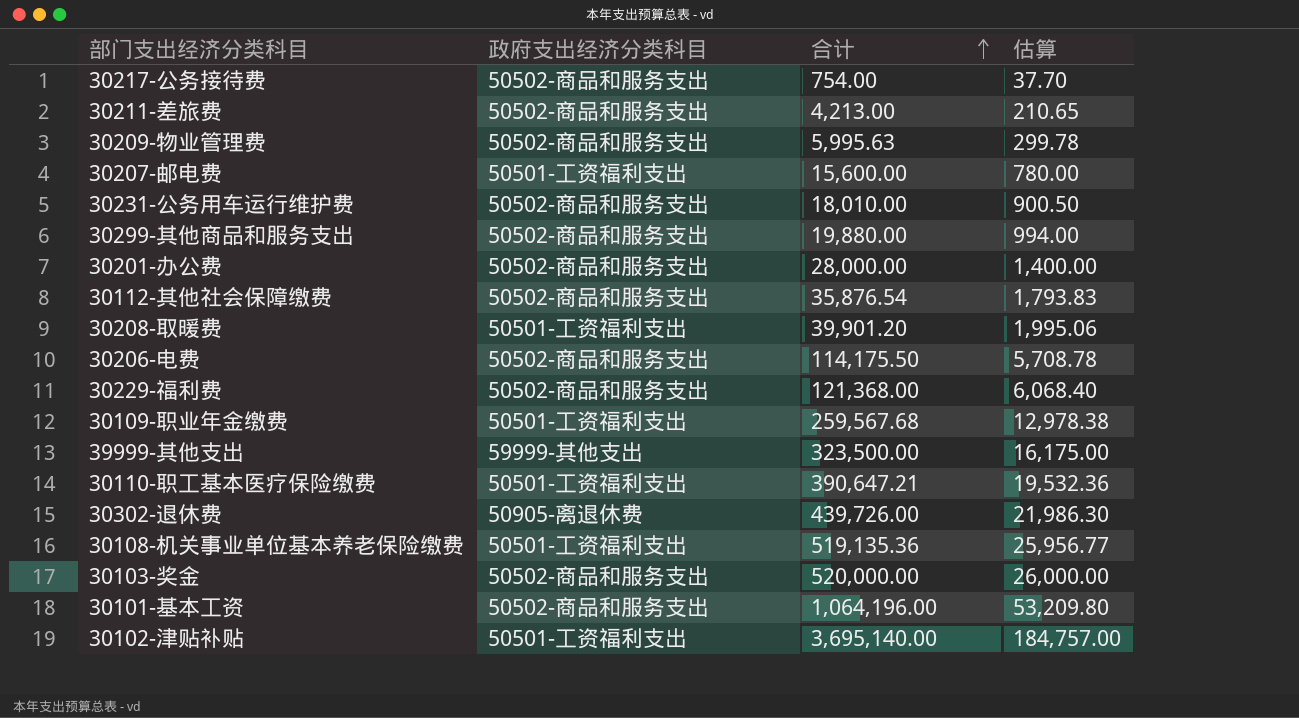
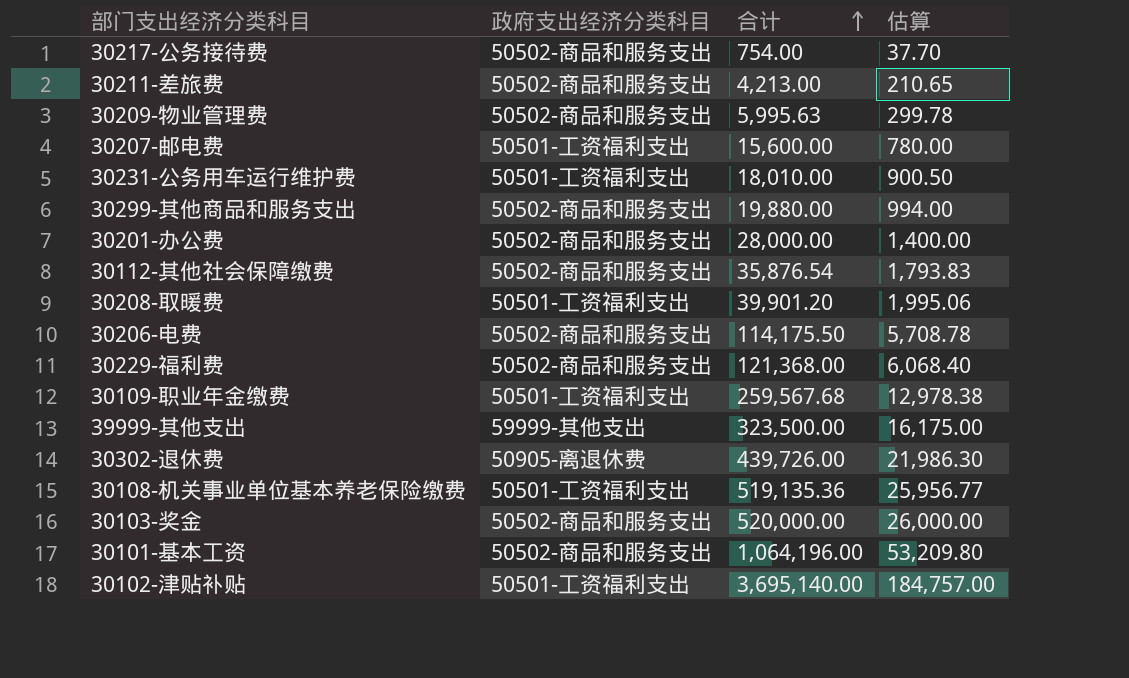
row 30110-职工基本医疗保险缴费: 50501-工资福利支出 | 390,647.21 | 19,532.36 -> none
30231-公务用车运行维护费 | 政府支出经济分类科目: 50502-商品和服务支出 -> 50501-工资福利支出

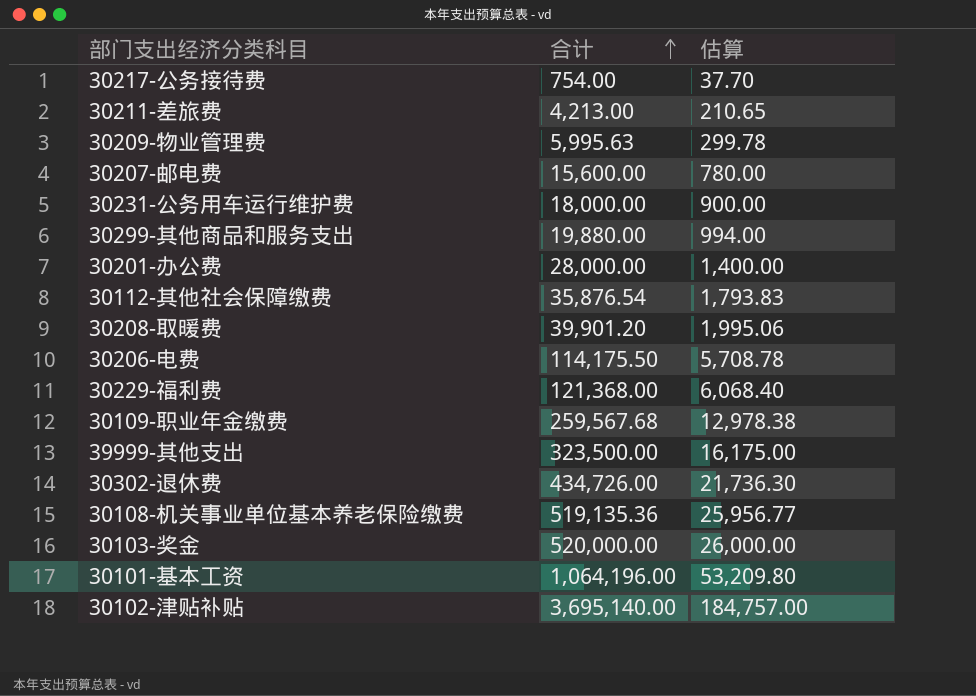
column 政府支出经济分类科目 | position: 2 -> none
30231-公务用车运行维护费 | 合计: 18,010.00 -> 18,000.00
30231-公务用车运行维护费 | 估算: 900.50 -> 900.00
30302-退休费 | 合计: 439,726.00 -> 434,726.00
30302-退休费 | 估算: 21,986.30 -> 21,736.30

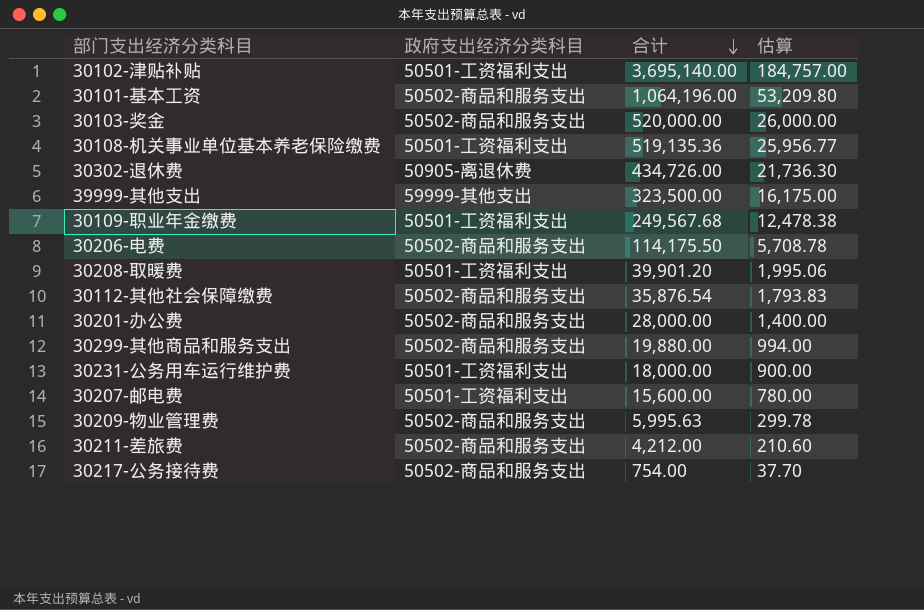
row order: 合计 ascending -> 合计 descending
column 政府支出经济分类科目 | position: none -> 2
row 30229-福利费: 121,368.00 | 6,068.40 -> none
30109-职业年金缴费 | 合计: 259,567.68 -> 249,567.68
30109-职业年金缴费 | 估算: 12,978.38 -> 12,478.38
30211-差旅费 | 合计: 4,213.00 -> 4,212.00
30211-差旅费 | 估算: 210.65 -> 210.60

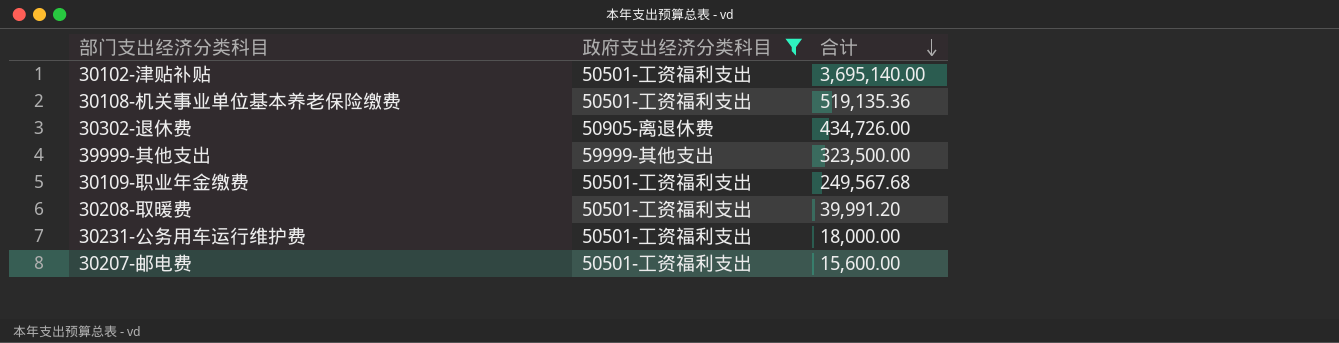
filter: none -> 政府支出经济分类科目 != 50502-商品和服务支出
column 估算 | formula: [合计] * 0.05 -> none
30208-取暖费 | 合计: 39,901.20 -> 39,991.20

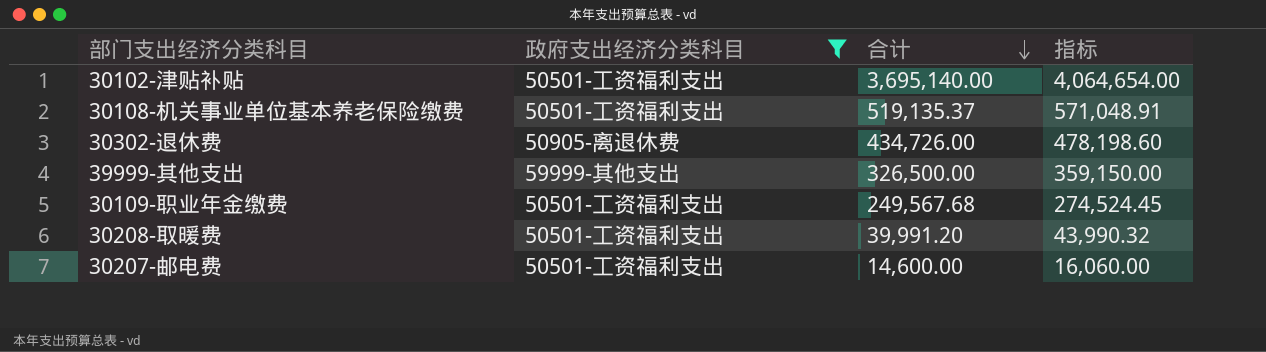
column 指标 | formula: none -> [合计] * 1.1
row 30231-公务用车运行维护费: 50501-工资福利支出 | 18,000.00 -> none
30108-机关事业单位基本养老保险缴费 | 合计: 519,135.36 -> 519,135.37
39999-其他支出 | 合计: 323,500.00 -> 326,500.00
30207-邮电费 | 合计: 15,600.00 -> 14,600.00

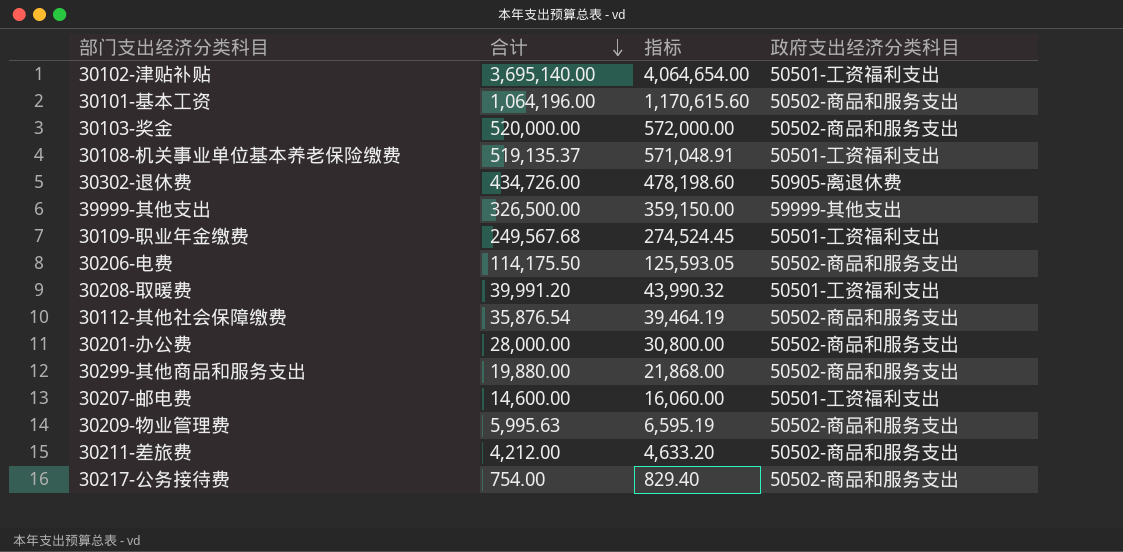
filter: 政府支出经济分类科目 != 50502-商品和服务支出 -> none
column 政府支出经济分类科目 | position: 2 -> 4

